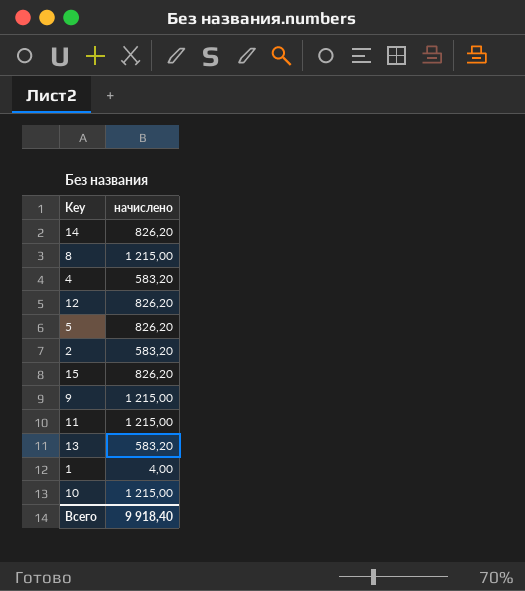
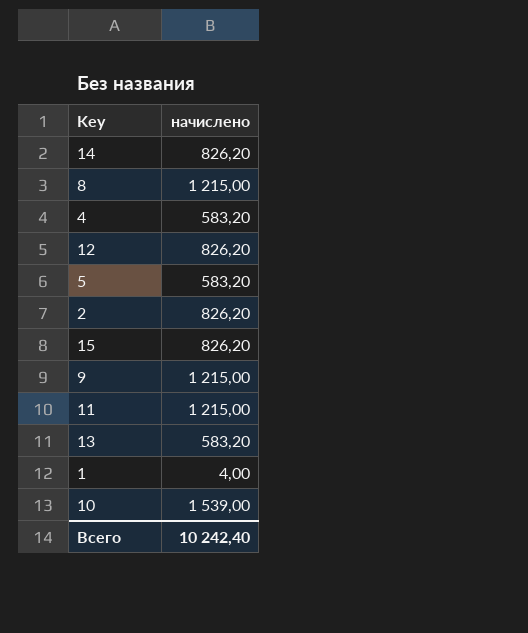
5 | начислено: 826,20 -> 583,20
2 | начислено: 583,20 -> 826,20
10 | начислено: 1 215,00 -> 1 539,00
Всего | начислено: 9 918,40 -> 10 242,40

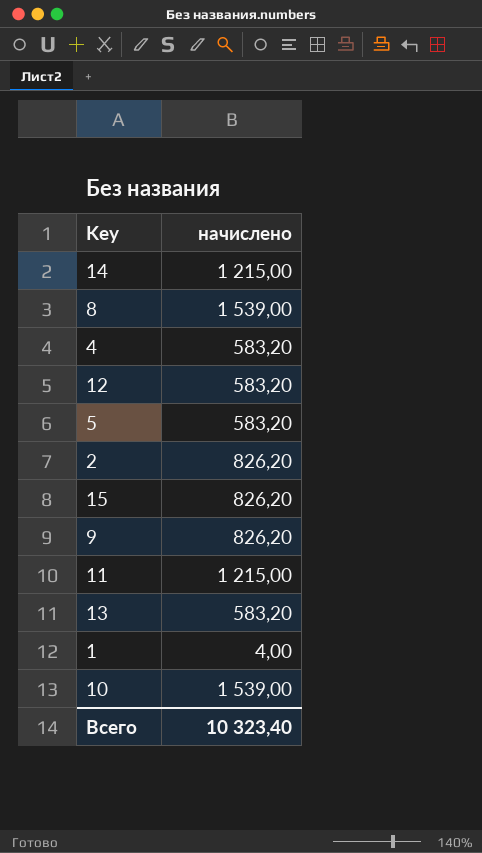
14 | начислено: 826,20 -> 1 215,00
8 | начислено: 1 215,00 -> 1 539,00
12 | начислено: 826,20 -> 583,20
9 | начислено: 1 215,00 -> 826,20
Всего | начислено: 10 242,40 -> 10 323,40

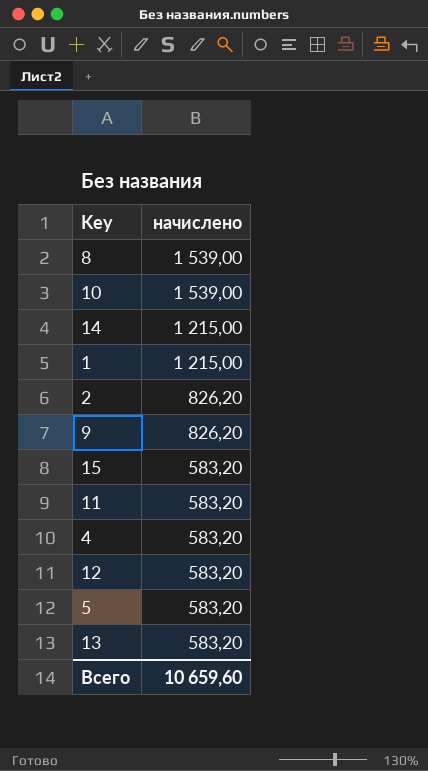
row order: none -> начислено descending
1 | начислено: 4,00 -> 1 215,00
15 | начислено: 826,20 -> 583,20
11 | начислено: 1 215,00 -> 583,20
Всего | начислено: 10 323,40 -> 10 659,60

